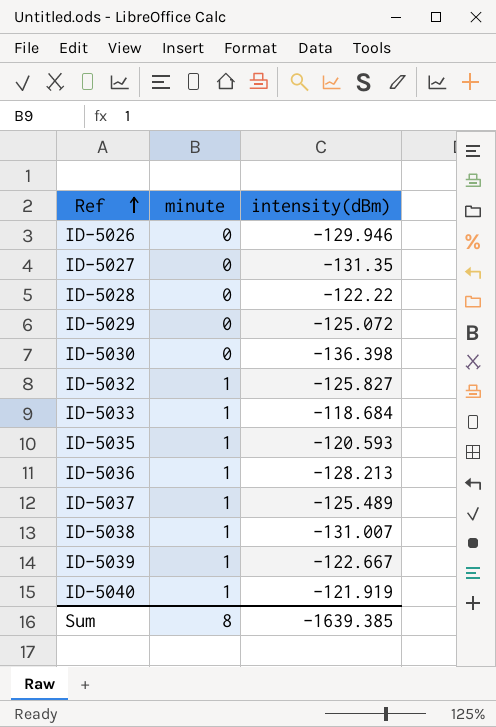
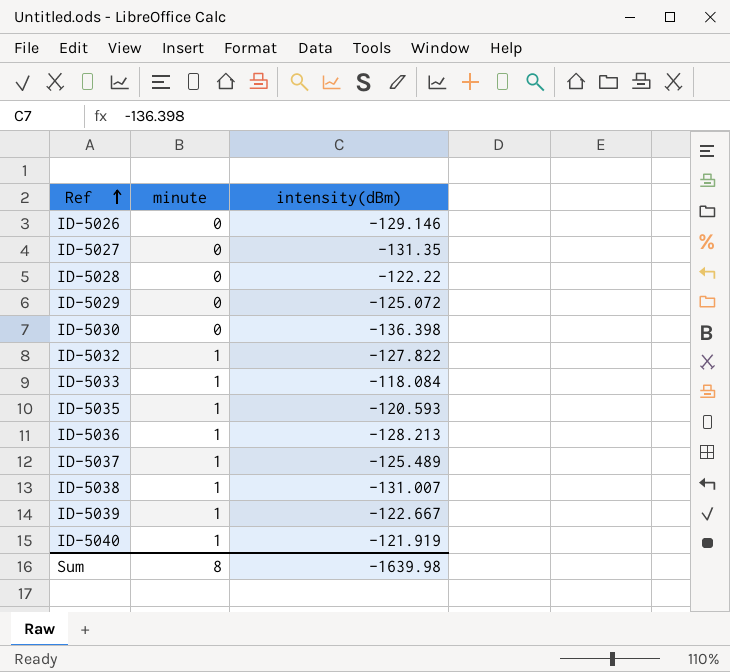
ID-5026 | intensity(dBm): -129.946 -> -129.146
ID-5032 | intensity(dBm): -125.827 -> -127.822
ID-5033 | intensity(dBm): -118.684 -> -118.084
Sum | intensity(dBm): -1639.385 -> -1639.98

